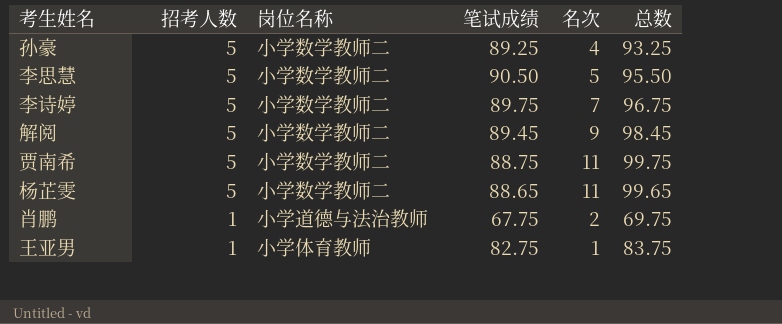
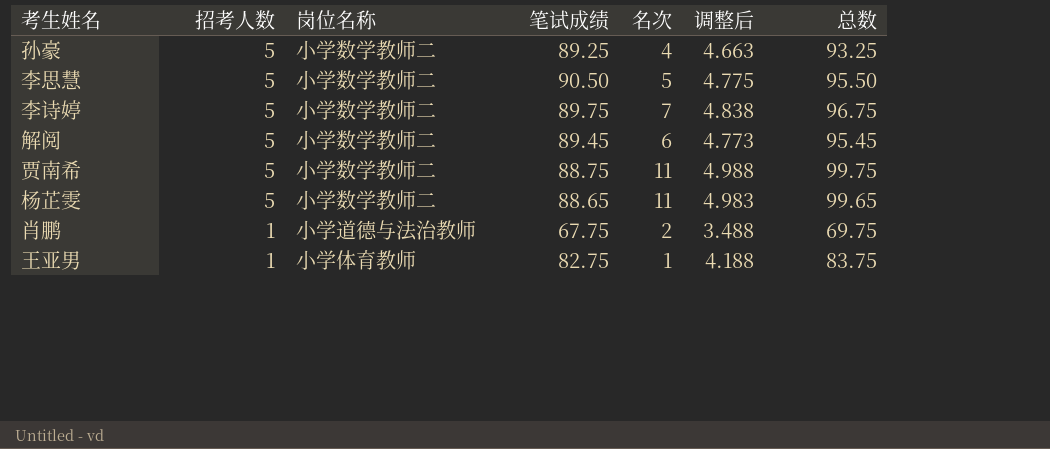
column 调整后 | formula: none -> [总数] * 0.05
解阅 | 名次: 9 -> 6
解阅 | 总数: 98.45 -> 95.45

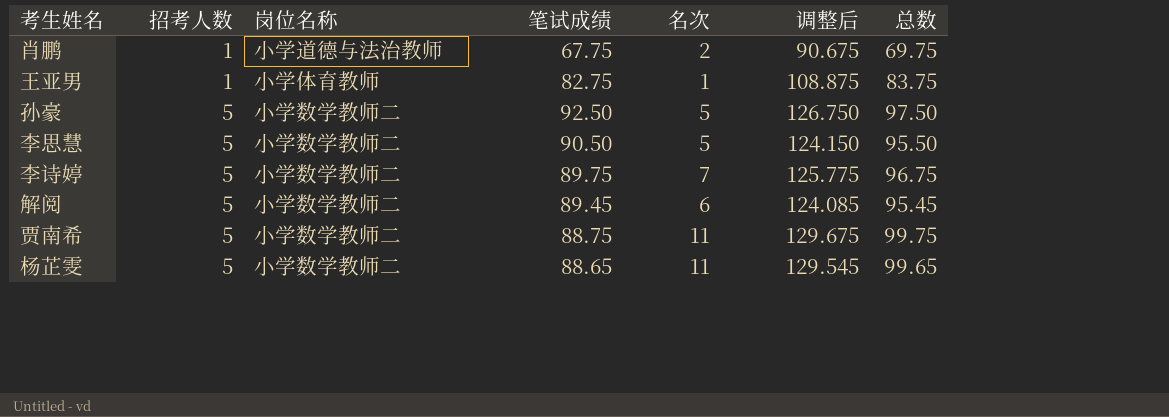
row order: 招考人数 descending -> 招考人数 ascending
column 调整后 | formula: [总数] * 0.05 -> [总数] * 1.3
孙豪 | 笔试成绩: 89.25 -> 92.50
孙豪 | 名次: 4 -> 5
孙豪 | 总数: 93.25 -> 97.50

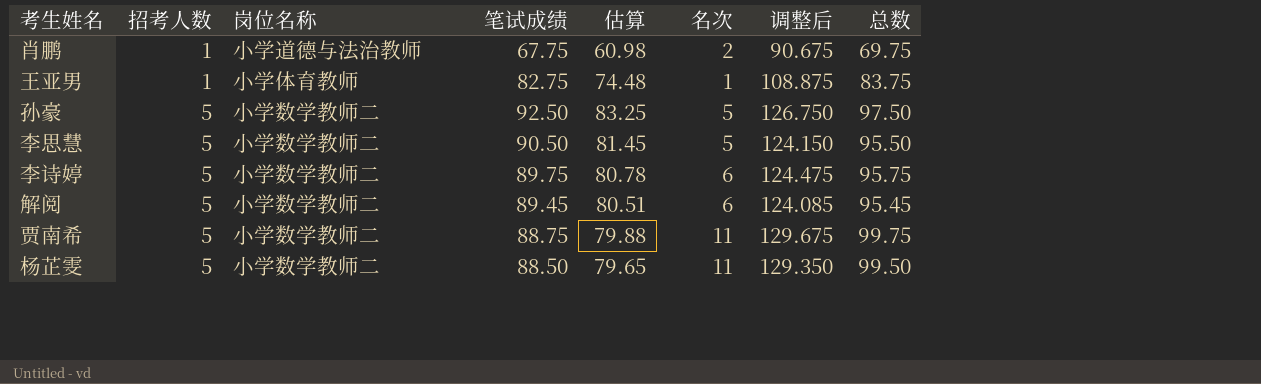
column 估算 | formula: none -> [笔试成绩] * 0.9
李诗婷 | 名次: 7 -> 6
李诗婷 | 调整后: 125.775 -> 124.475
李诗婷 | 总数: 96.75 -> 95.75
杨芷雯 | 笔试成绩: 88.65 -> 88.50
杨芷雯 | 调整后: 129.545 -> 129.350
杨芷雯 | 总数: 99.65 -> 99.50

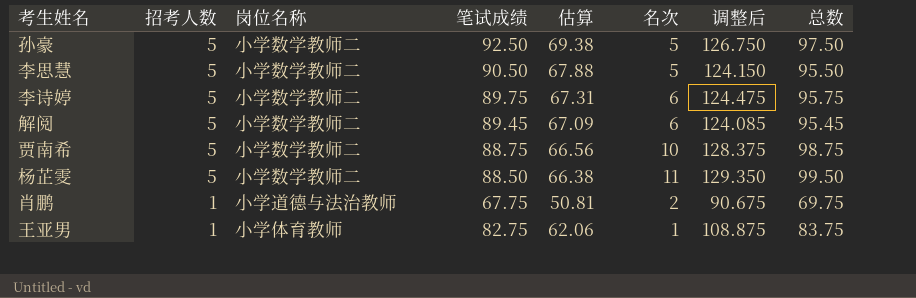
row order: 招考人数 ascending -> 招考人数 descending
column 估算 | formula: [笔试成绩] * 0.9 -> [笔试成绩] * 0.75
贾南希 | 名次: 11 -> 10
贾南希 | 调整后: 129.675 -> 128.375
贾南希 | 总数: 99.75 -> 98.75

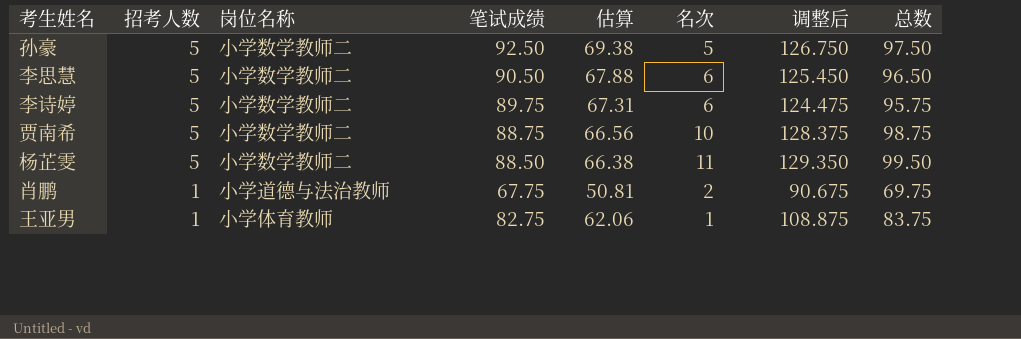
row 解阅: 5 | 小学数学教师二 | 89.45 | 67.09 | 6 | 124.085 | 95.45 -> none
李思慧 | 名次: 5 -> 6
李思慧 | 调整后: 124.150 -> 125.450
李思慧 | 总数: 95.50 -> 96.50

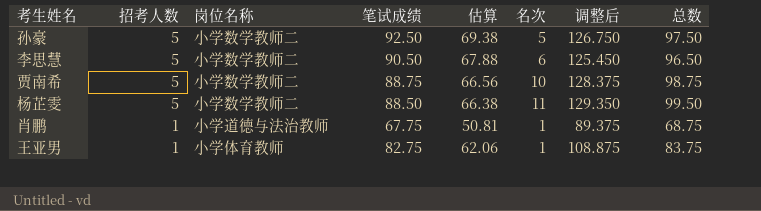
row 李诗婷: 5 | 小学数学教师二 | 89.75 | 67.31 | 6 | 124.475 | 95.75 -> none
肖鹏 | 名次: 2 -> 1
肖鹏 | 调整后: 90.675 -> 89.375
肖鹏 | 总数: 69.75 -> 68.75

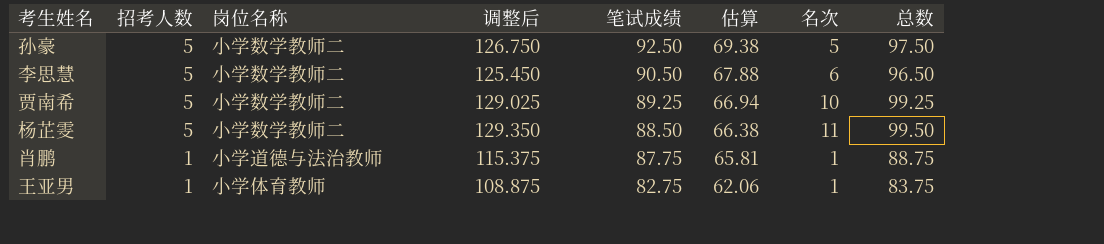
column 调整后 | position: 7 -> 4
贾南希 | 调整后: 128.375 -> 129.025
贾南希 | 笔试成绩: 88.75 -> 89.25
贾南希 | 估算: 66.56 -> 66.94
贾南希 | 总数: 98.75 -> 99.25
肖鹏 | 调整后: 89.375 -> 115.375
肖鹏 | 笔试成绩: 67.75 -> 87.75
肖鹏 | 估算: 50.81 -> 65.81
肖鹏 | 总数: 68.75 -> 88.75

